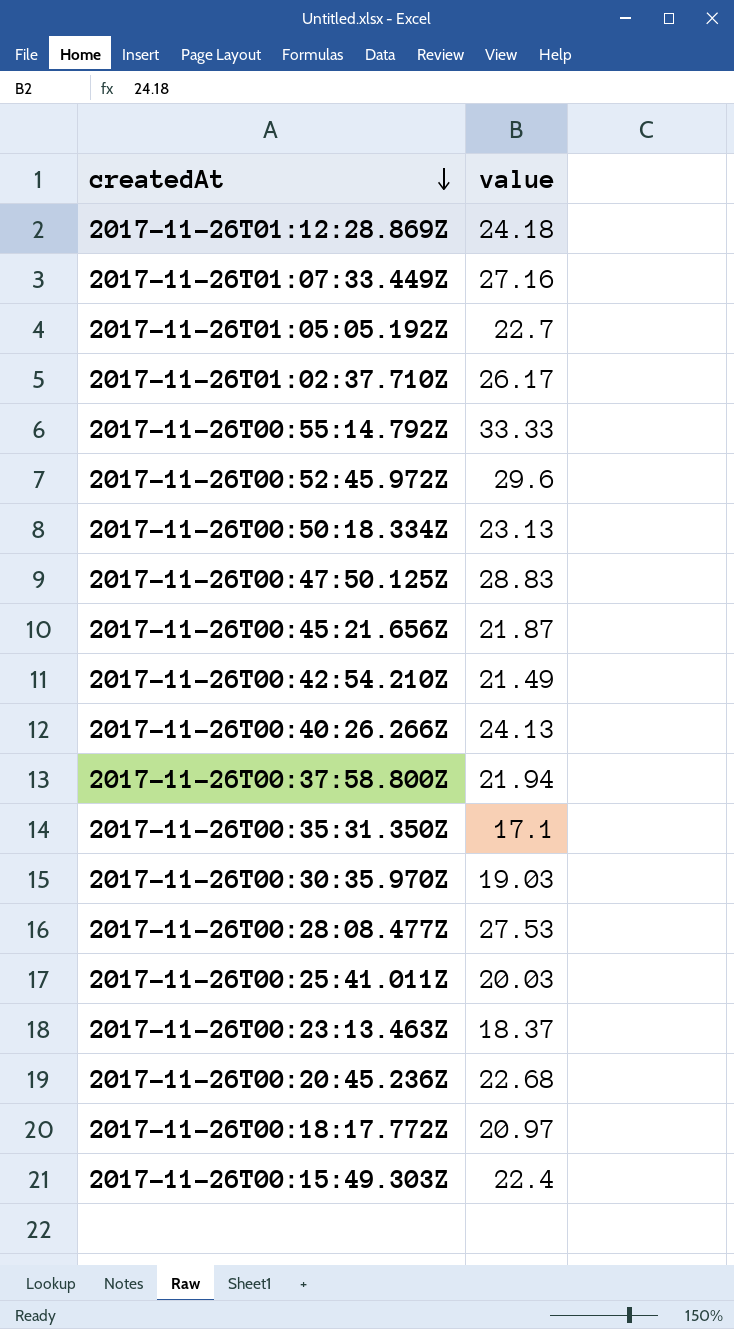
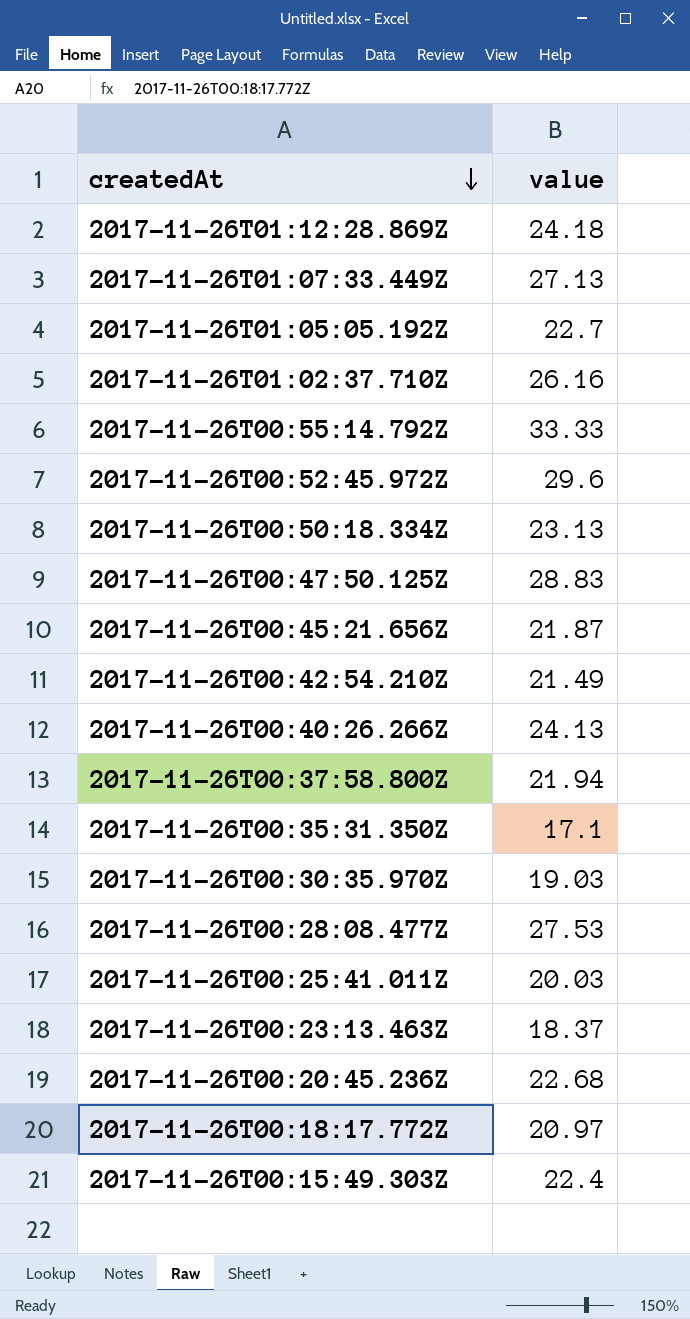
2017-11-26T01:07:33.449Z | value: 27.16 -> 27.13
2017-11-26T01:02:37.710Z | value: 26.17 -> 26.16

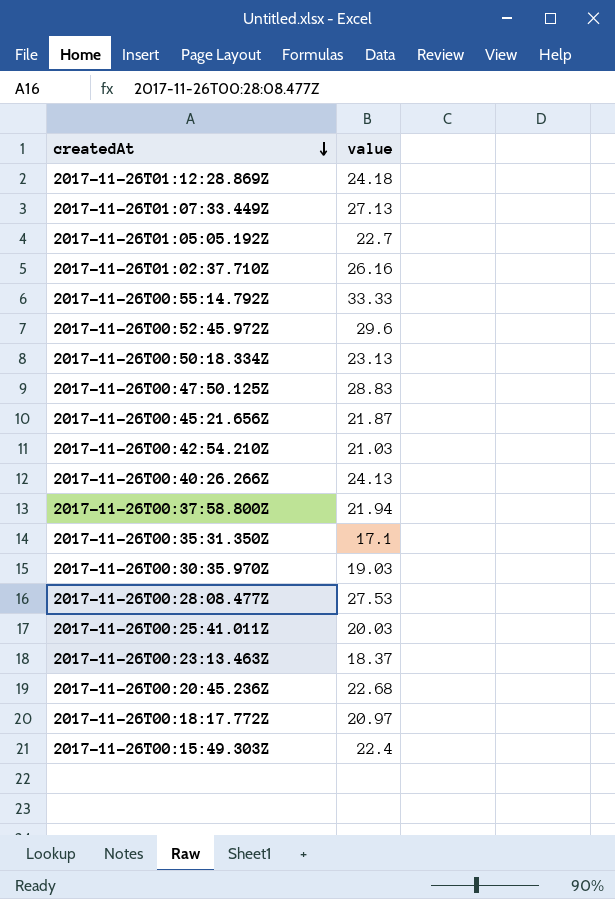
2017-11-26T00:42:54.210Z | value: 21.49 -> 21.03

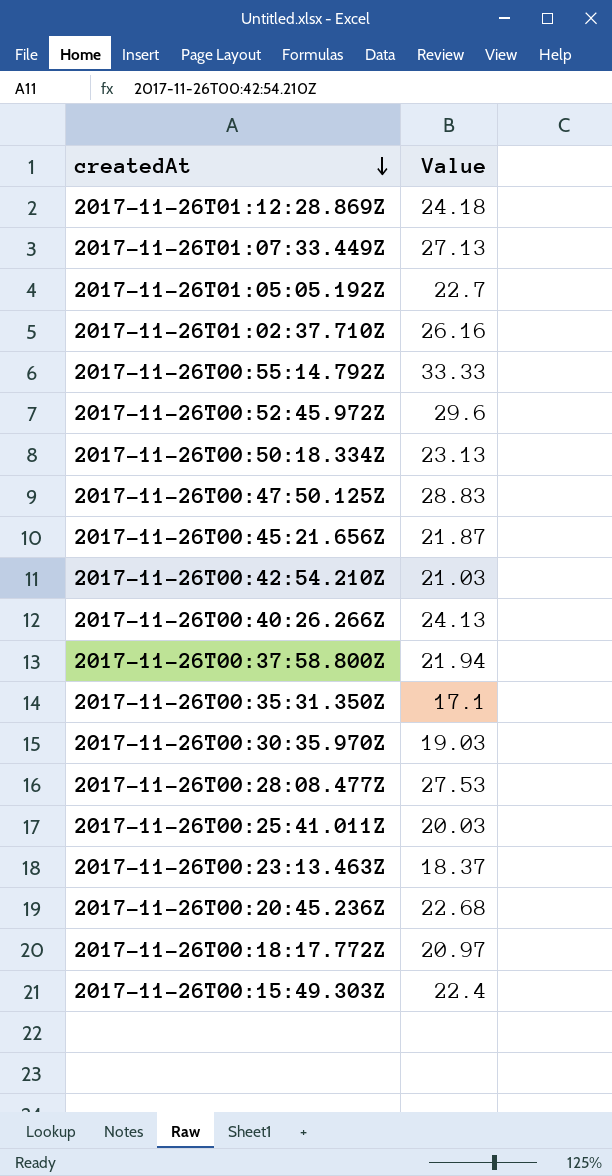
column name: value -> Value

